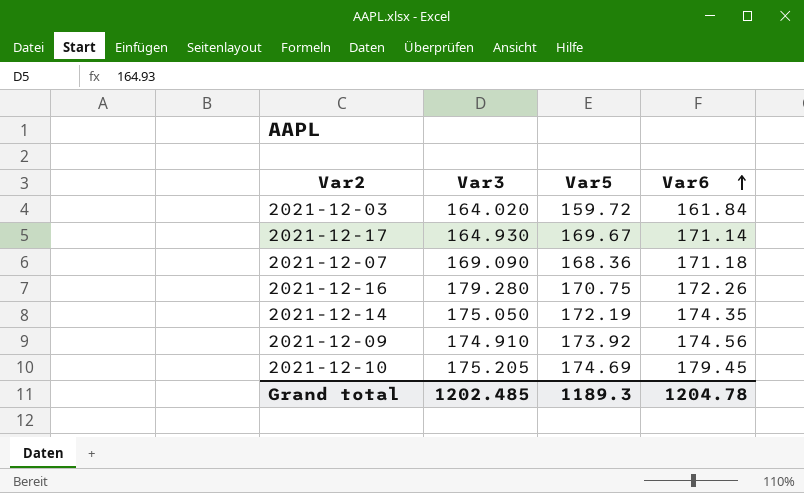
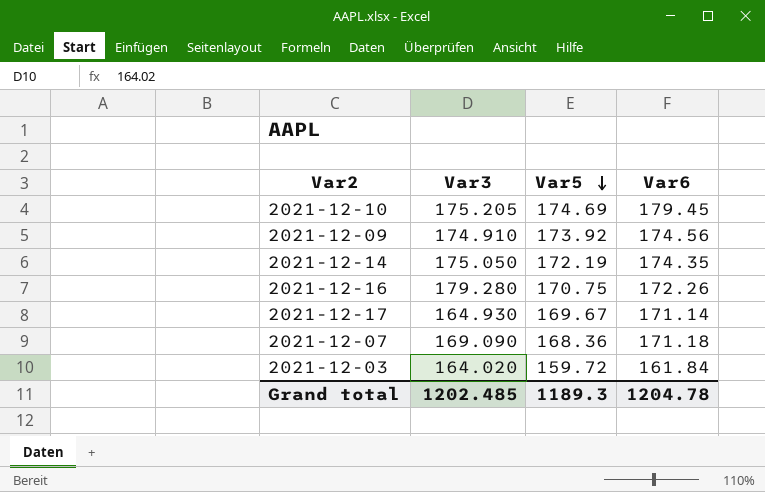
row order: Var6 ascending -> Var5 descending

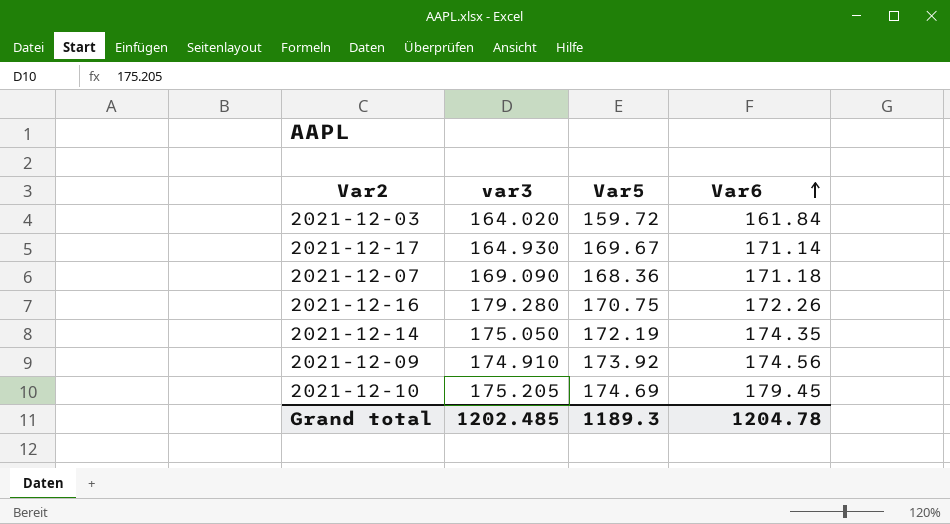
row order: Var5 descending -> Var6 ascending
column name: Var3 -> var3

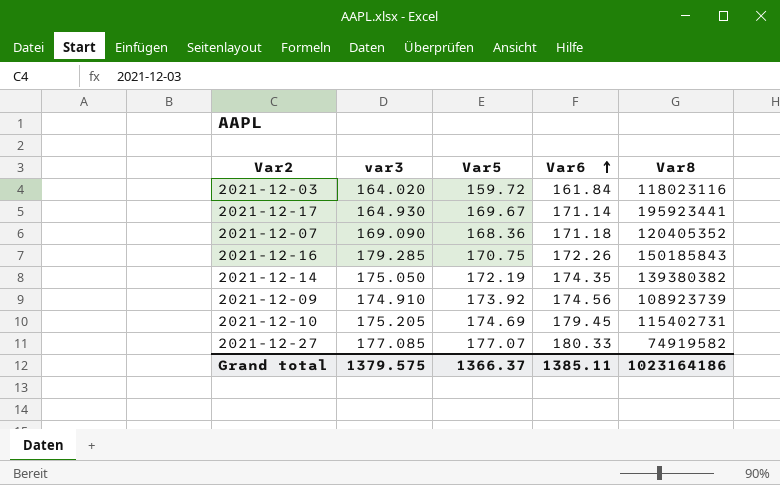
column Var8 | position: none -> 5
2021-12-16 | var3: 179.280 -> 179.285
row 2021-12-27: none -> 177.085 | 177.07 | 180.33 | 74919582
Grand total | var3: 1202.485 -> 1379.575
Grand total | Var5: 1189.3 -> 1366.37
Grand total | Var6: 1204.78 -> 1385.11

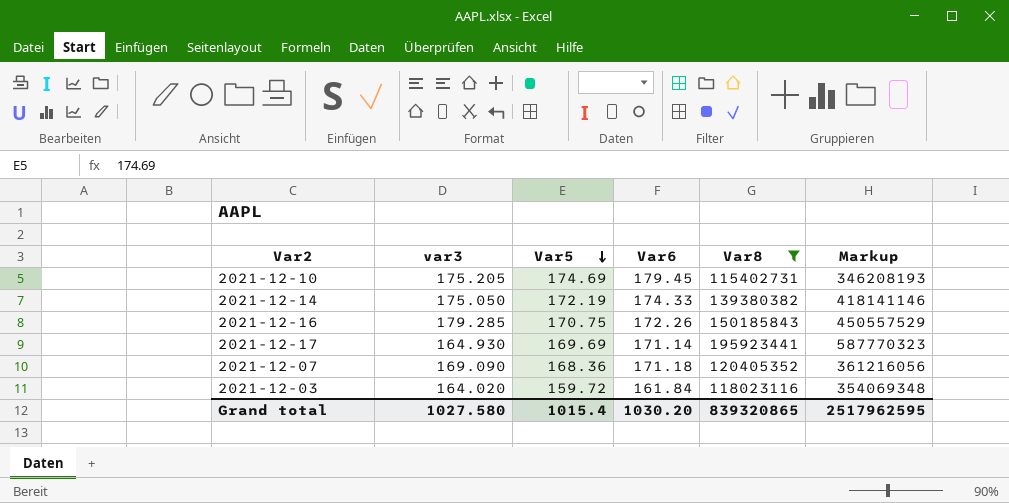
filter: none -> Var8 >= 115402731
row order: Var6 ascending -> Var5 descending
column Markup | formula: none -> [Var8] * 3
2021-12-14 | Var6: 174.35 -> 174.33
2021-12-17 | Var5: 169.67 -> 169.69
Grand total | var3: 1379.575 -> 1027.580
Grand total | Var5: 1366.37 -> 1015.4
Grand total | Var6: 1385.11 -> 1030.20
Grand total | Var8: 1023164186 -> 839320865

